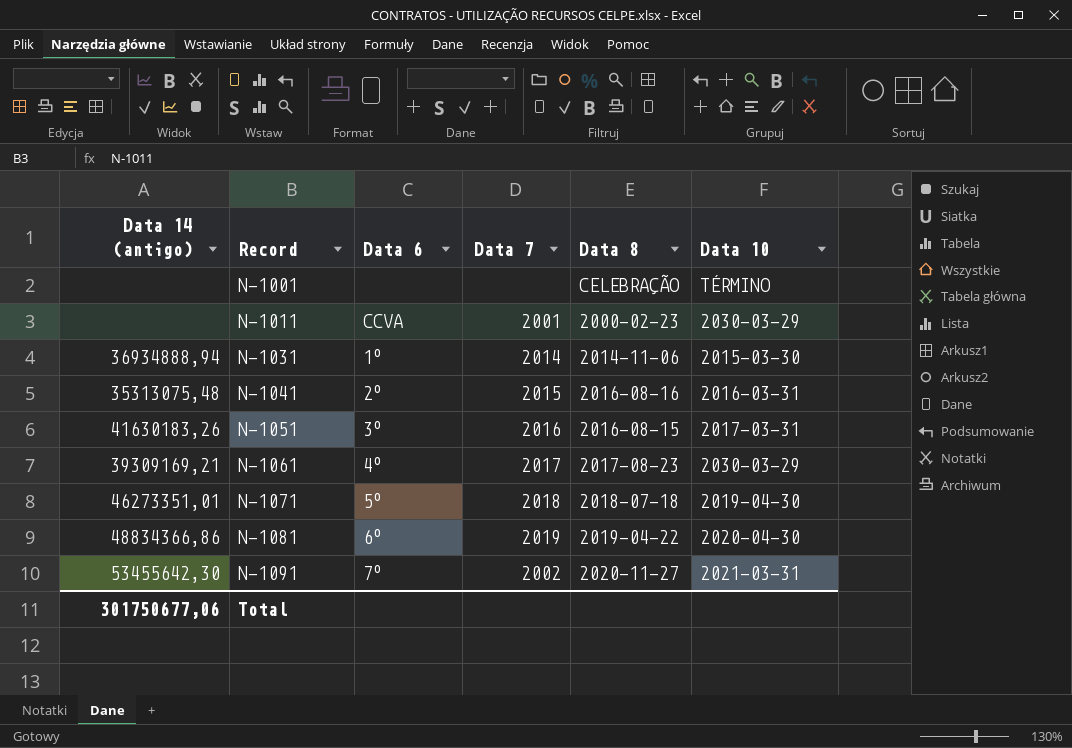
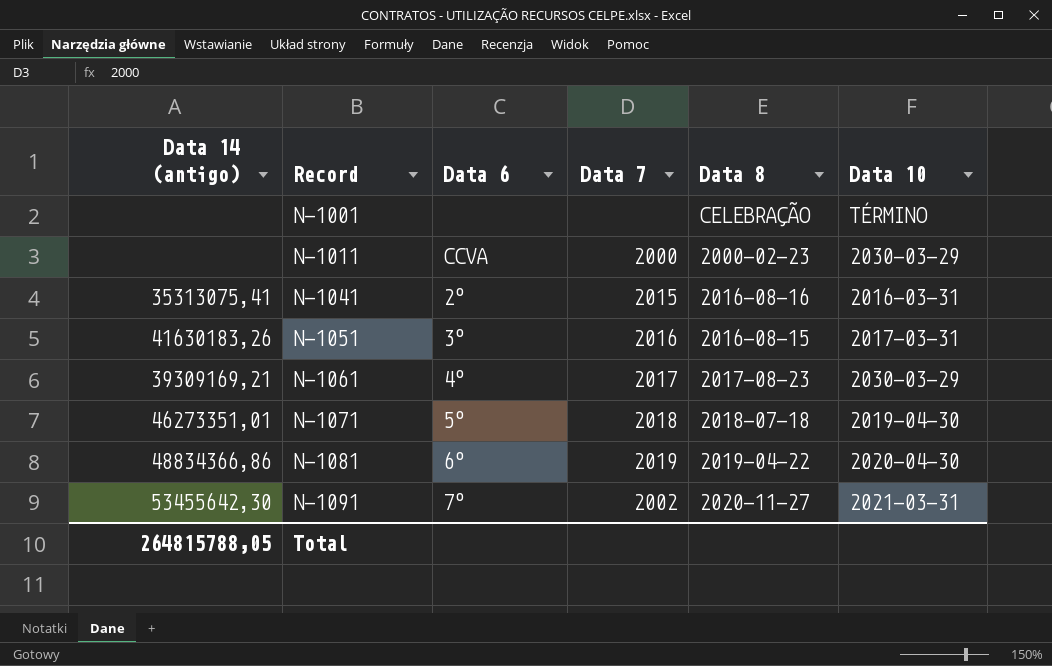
row N-1031: 36934888,94 | 1º | 2014 | 2014-11-06 | 2015-03-30 -> none
N-1011 | Data 7: 2001 -> 2000
N-1041 | Data 14 (antigo): 35313075,48 -> 35313075,41
Total | Data 14 (antigo): 301750677,06 -> 264815788,05

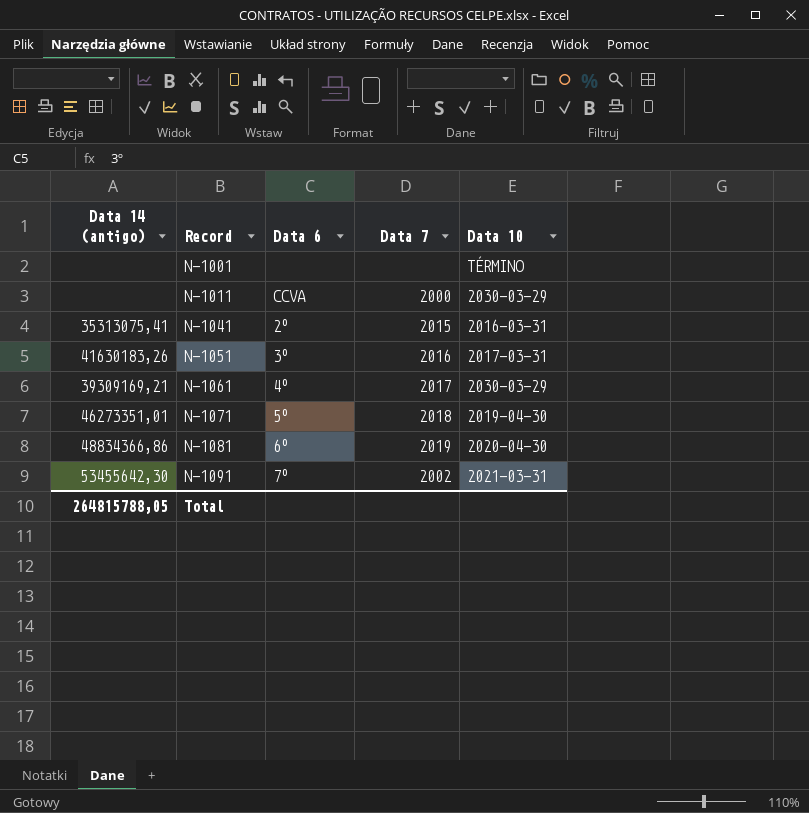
column Data 8 | position: 5 -> none

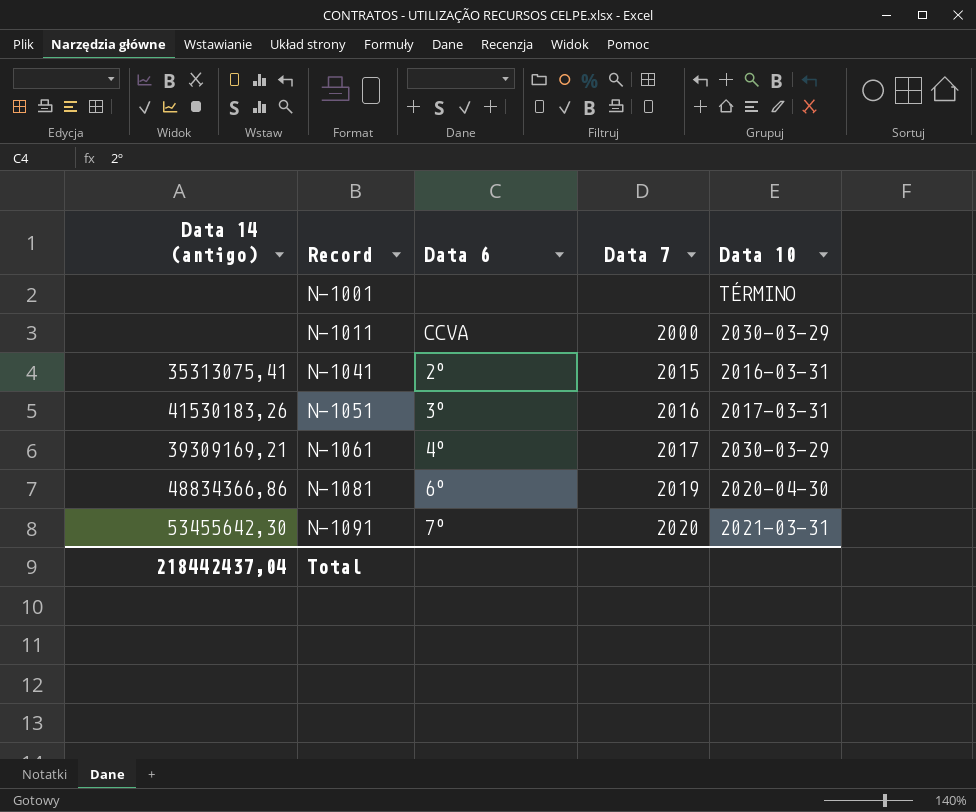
row N-1071: 46273351,01 | 5º | 2018 | 2019-04-30 -> none
N-1051 | Data 14 (antigo): 41630183,26 -> 41530183,26
N-1091 | Data 7: 2002 -> 2020
Total | Data 14 (antigo): 264815788,05 -> 218442437,04

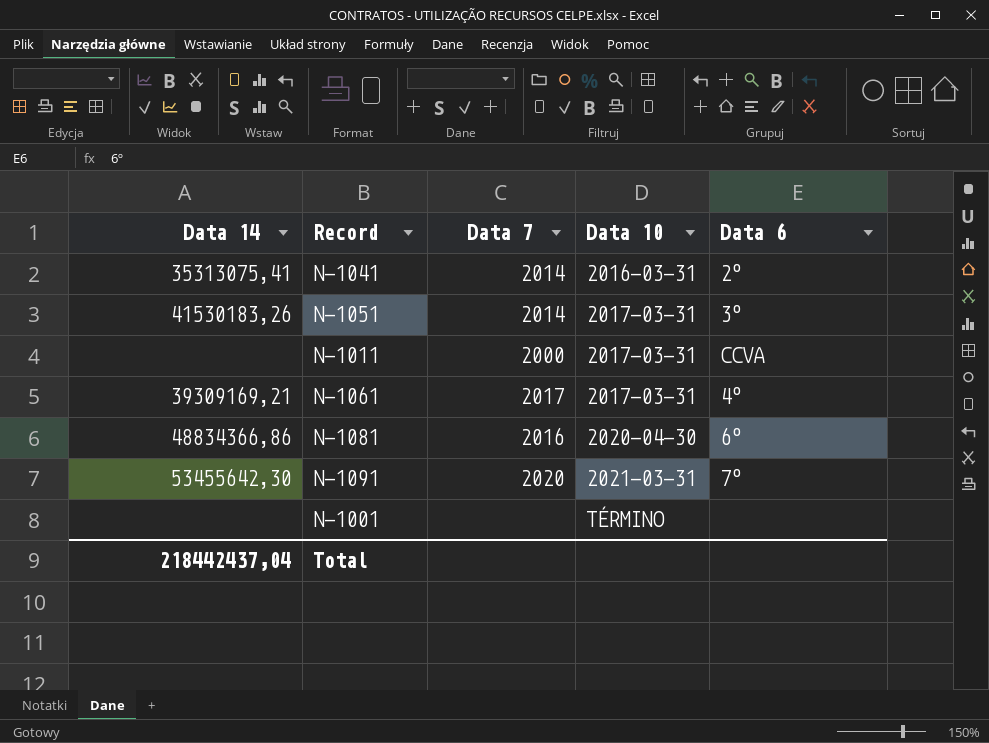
row order: Record ascending -> Data 10 ascending
column name: Data 14 (antigo) -> Data 14
column Data 6 | position: 3 -> 5
N-1041 | Data 7: 2015 -> 2014
N-1051 | Data 7: 2016 -> 2014
N-1011 | Data 10: 2030-03-29 -> 2017-03-31
N-1061 | Data 10: 2030-03-29 -> 2017-03-31
N-1081 | Data 7: 2019 -> 2016

